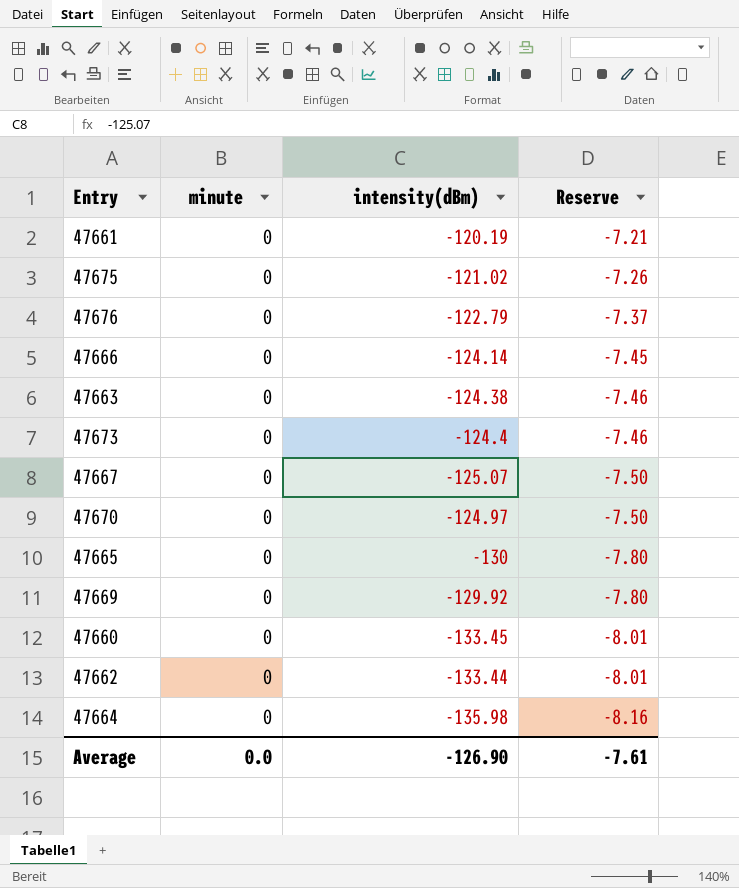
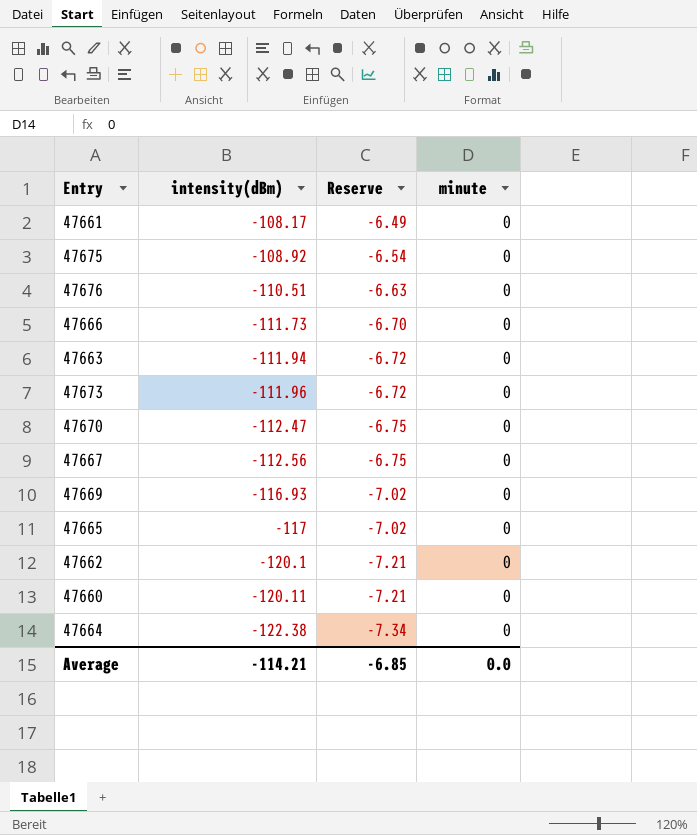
row order: Reserve descending -> intensity(dBm) descending
column minute | position: 2 -> 4
47661 | intensity(dBm): -120.19 -> -108.17
47661 | Reserve: -7.21 -> -6.49
47675 | intensity(dBm): -121.02 -> -108.92
47675 | Reserve: -7.26 -> -6.54
47676 | intensity(dBm): -122.79 -> -110.51
47676 | Reserve: -7.37 -> -6.63
47666 | intensity(dBm): -124.14 -> -111.73
47666 | Reserve: -7.45 -> -6.70
47663 | intensity(dBm): -124.38 -> -111.94
47663 | Reserve: -7.46 -> -6.72
47673 | intensity(dBm): -124.4 -> -111.96
47673 | Reserve: -7.46 -> -6.72
47670 | intensity(dBm): -124.97 -> -112.47
47670 | Reserve: -7.50 -> -6.75
47667 | intensity(dBm): -125.07 -> -112.56
47667 | Reserve: -7.50 -> -6.75
47669 | intensity(dBm): -129.92 -> -116.93
47669 | Reserve: -7.80 -> -7.02
47665 | intensity(dBm): -130 -> -117
47665 | Reserve: -7.80 -> -7.02
47662 | intensity(dBm): -133.44 -> -120.1
47662 | Reserve: -8.01 -> -7.21
47660 | intensity(dBm): -133.45 -> -120.11
47660 | Reserve: -8.01 -> -7.21
47664 | intensity(dBm): -135.98 -> -122.38
47664 | Reserve: -8.16 -> -7.34
Average | intensity(dBm): -126.90 -> -114.21
Average | Reserve: -7.61 -> -6.85

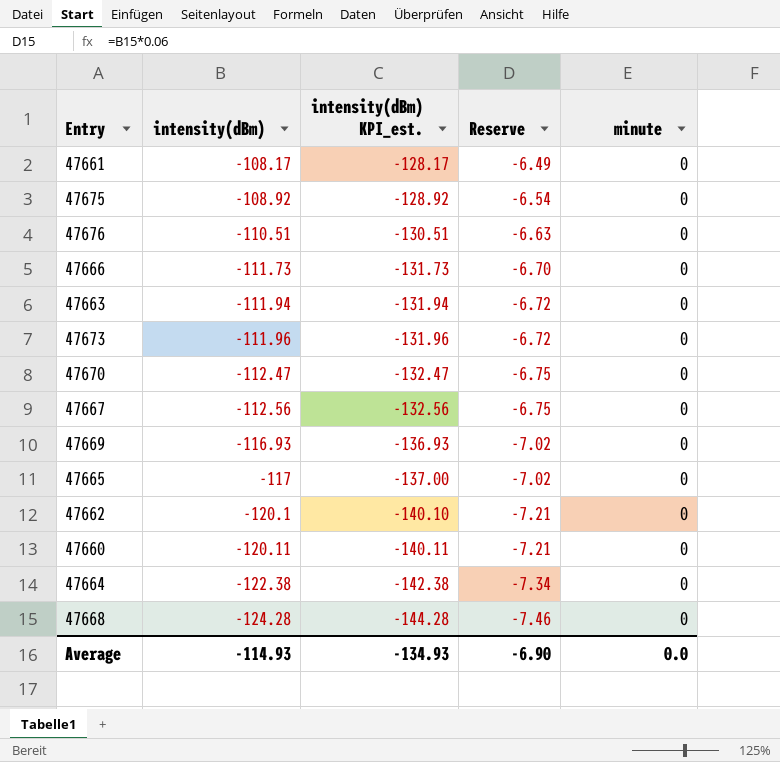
column intensity(dBm) KPI_est. | formula: none -> [intensity(dBm)] - 20
row 47668: none -> -124.28 | -144.28 | -7.46 | 0
Average | intensity(dBm): -114.21 -> -114.93
Average | Reserve: -6.85 -> -6.90

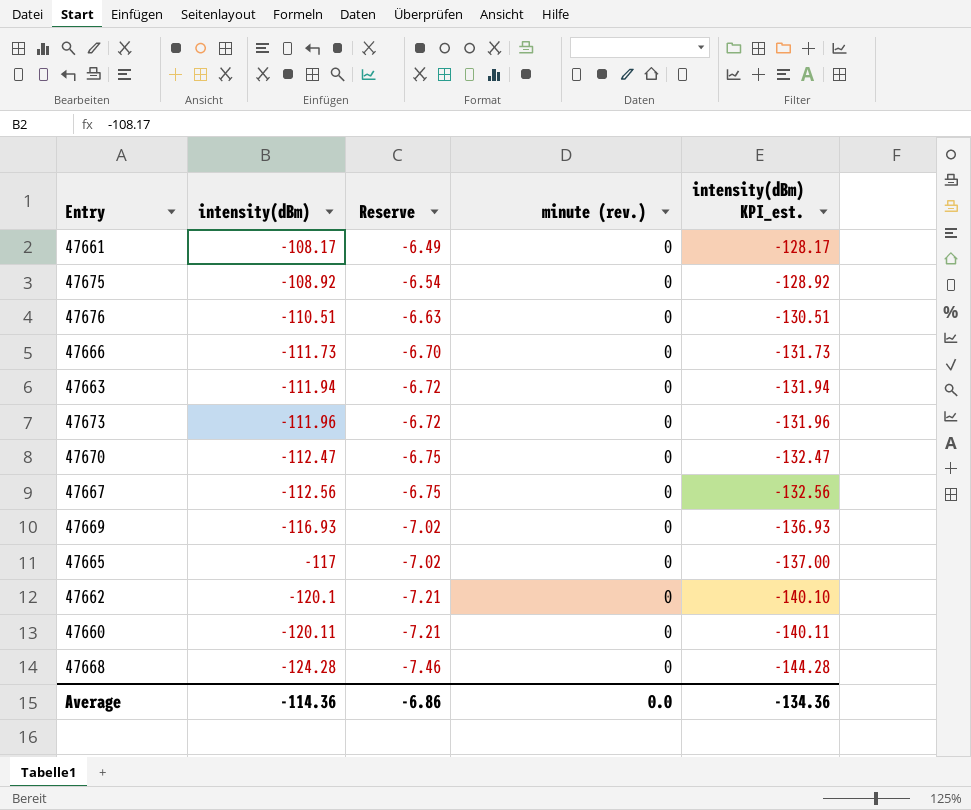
column name: minute -> minute (rev.)
column intensity(dBm) KPI_est. | position: 3 -> 5
row 47664: -122.38 | -142.38 | -7.34 | 0 -> none
Average | intensity(dBm): -114.93 -> -114.36
Average | Reserve: -6.90 -> -6.86
Average | intensity(dBm) KPI_est.: -134.93 -> -134.36

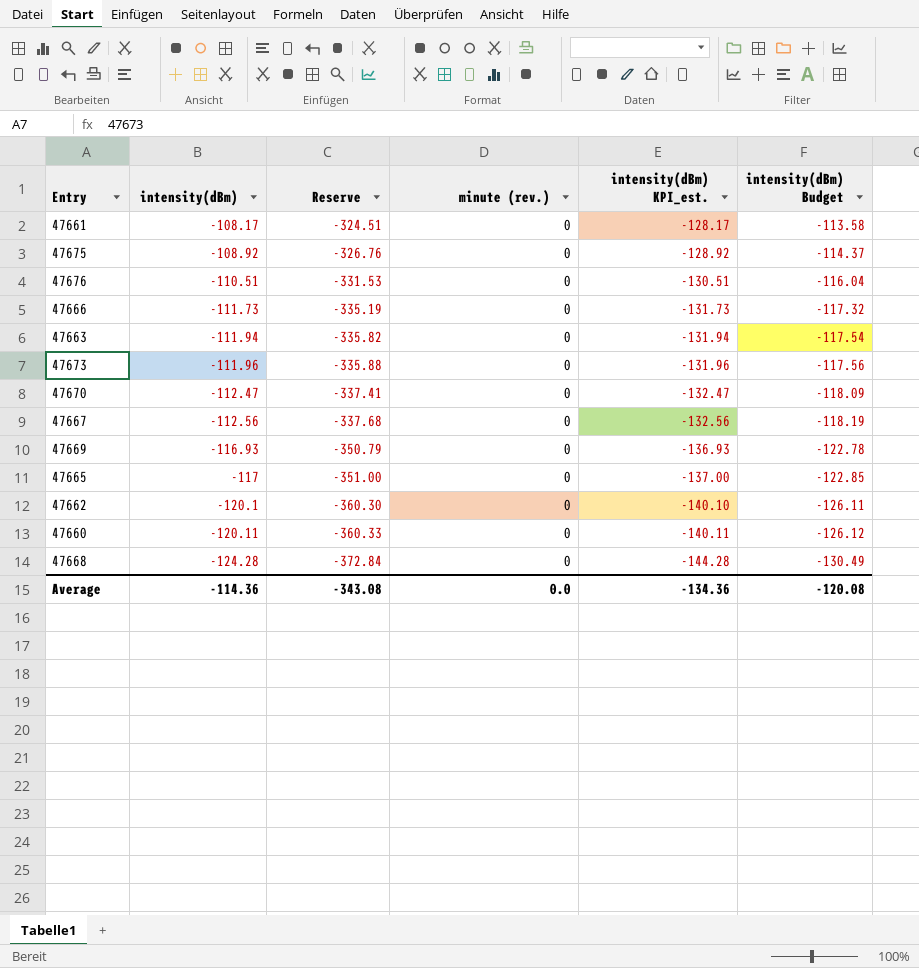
column Reserve | formula: [intensity(dBm)] * 0.06 -> [intensity(dBm)] * 3
column intensity(dBm) Budget | formula: none -> [intensity(dBm)] * 1.05
Average | Reserve: -6.86 -> -343.08

